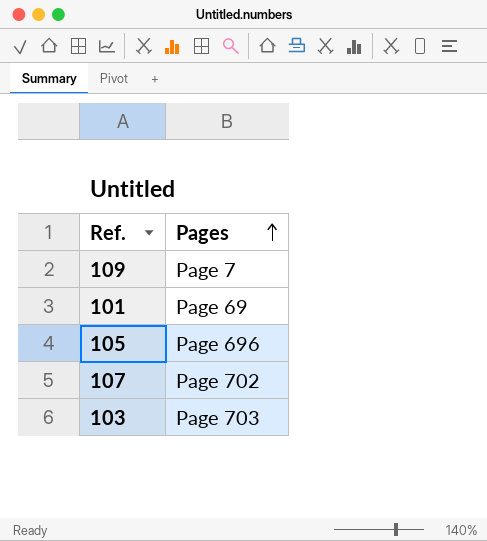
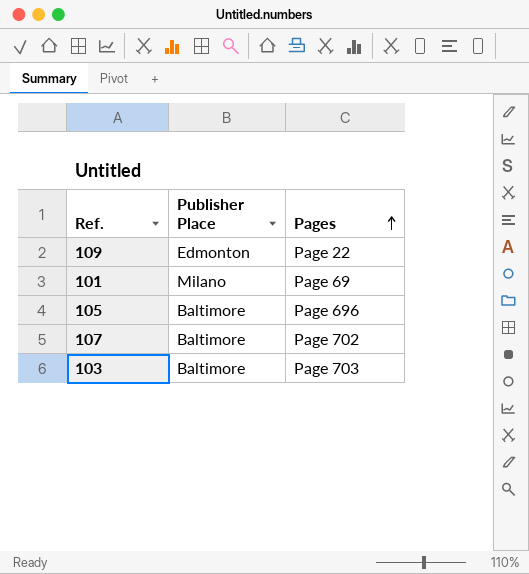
column Publisher Place | position: none -> 2
109 | Pages: Page 7 -> Page 22

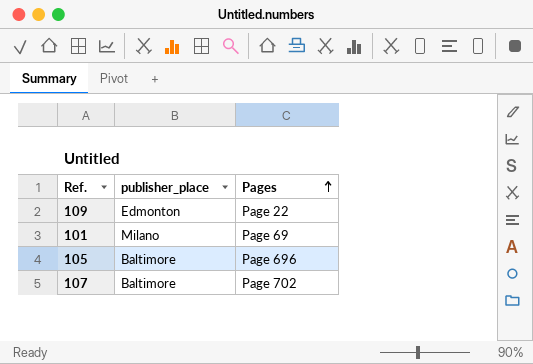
column name: Publisher Place -> publisher_place
row 103: Baltimore | Page 703 -> none

